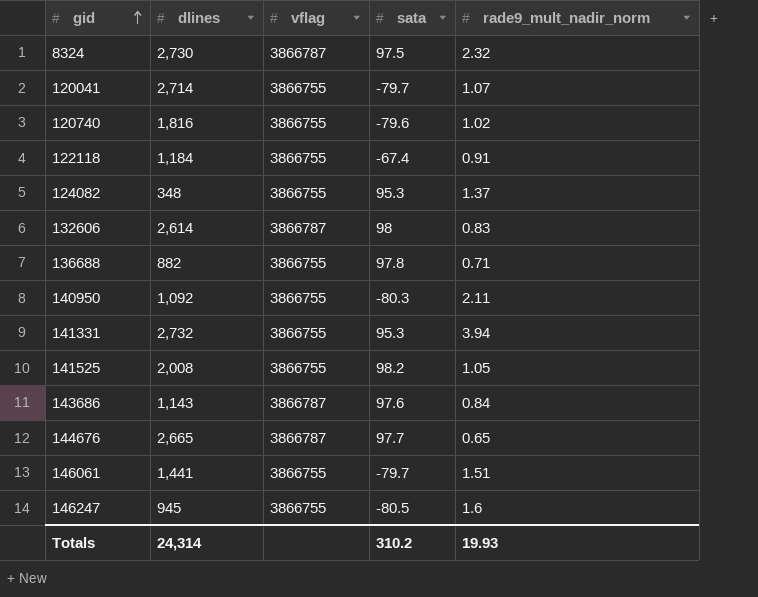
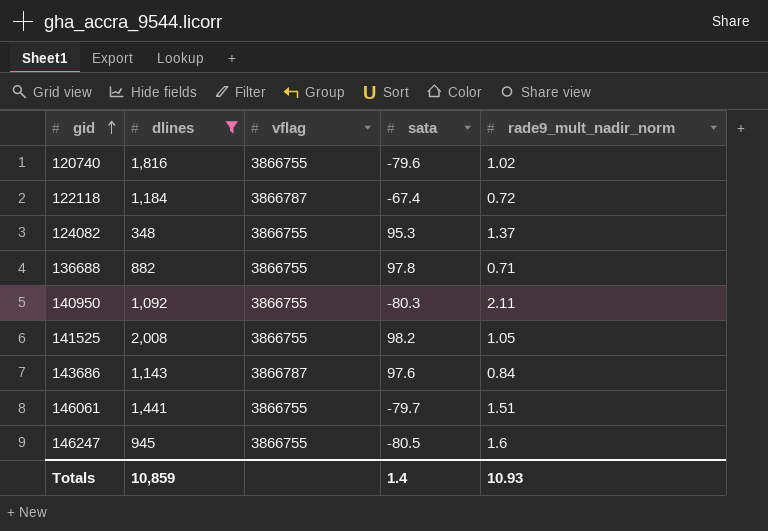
filter: none -> dlines <= 2,008
122118 | vflag: 3866755 -> 3866787
122118 | rade9_mult_nadir_norm: 0.91 -> 0.72
Totals | dlines: 24,314 -> 10,859
Totals | sata: 310.2 -> 1.4
Totals | rade9_mult_nadir_norm: 19.93 -> 10.93

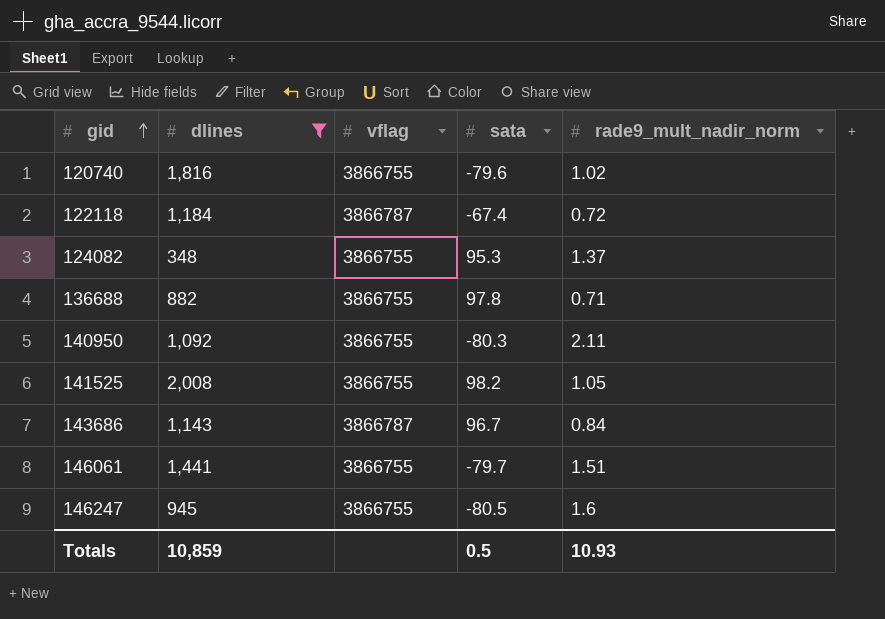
143686 | sata: 97.6 -> 96.7
Totals | sata: 1.4 -> 0.5

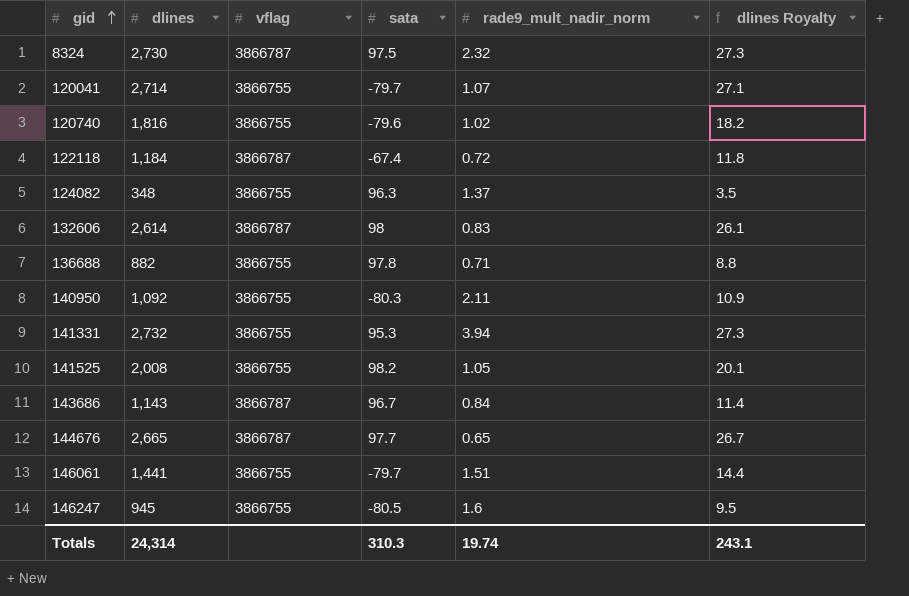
filter: dlines <= 2,008 -> none
column dlines Royalty | formula: none -> [dlines] * 0.01
124082 | sata: 95.3 -> 96.3
Totals | dlines: 10,859 -> 24,314
Totals | sata: 0.5 -> 310.3
Totals | rade9_mult_nadir_norm: 10.93 -> 19.74

